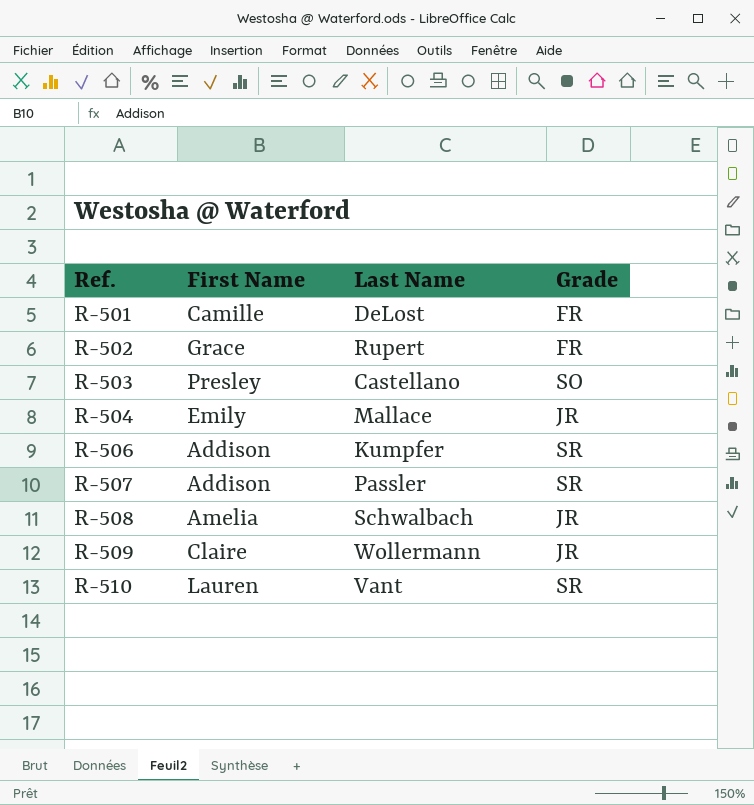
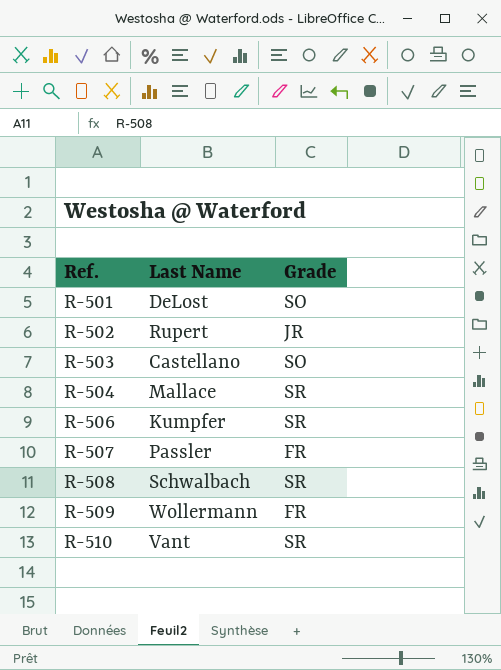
column First Name | position: 2 -> none
R-501 | Grade: FR -> SO
R-502 | Grade: FR -> JR
R-504 | Grade: JR -> SR
R-507 | Grade: SR -> FR
R-508 | Grade: JR -> SR
R-509 | Grade: JR -> FR

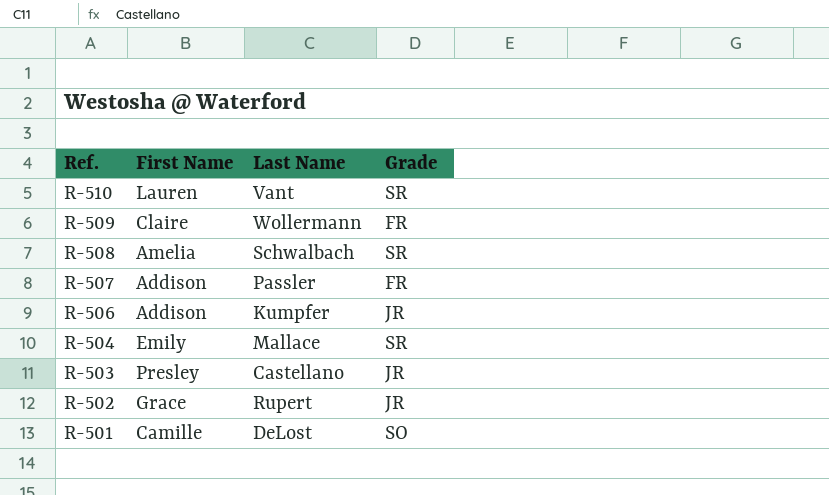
row order: Ref. ascending -> Ref. descending
column First Name | position: none -> 2
R-506 | Grade: SR -> JR
R-503 | Grade: SO -> JR

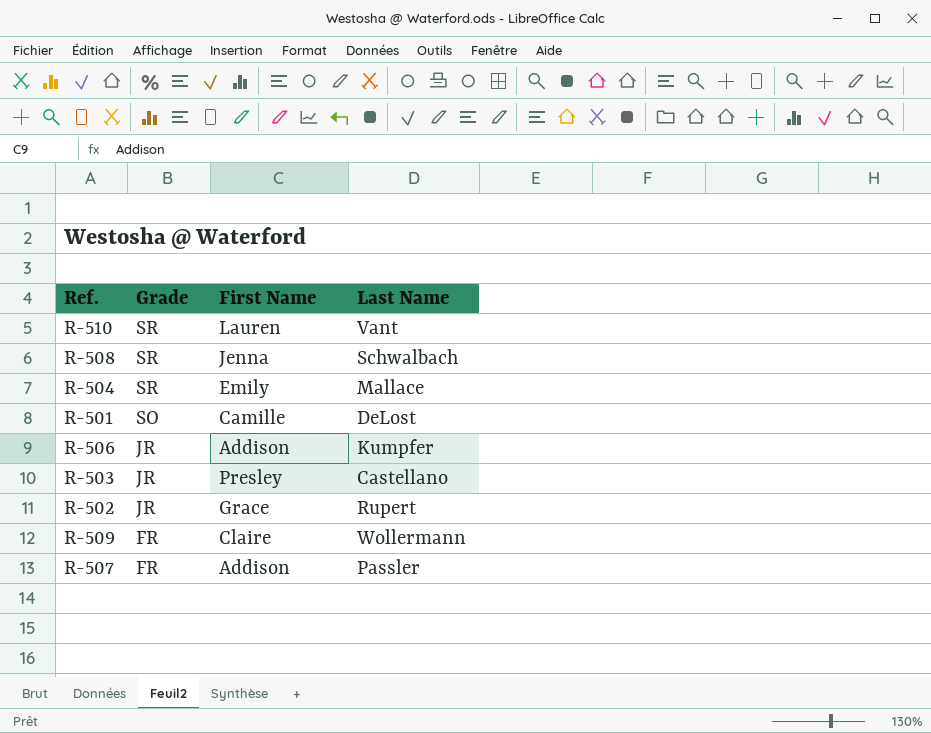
row order: Ref. descending -> Grade descending
column Grade | position: 4 -> 2
R-508 | First Name: Amelia -> Jenna

